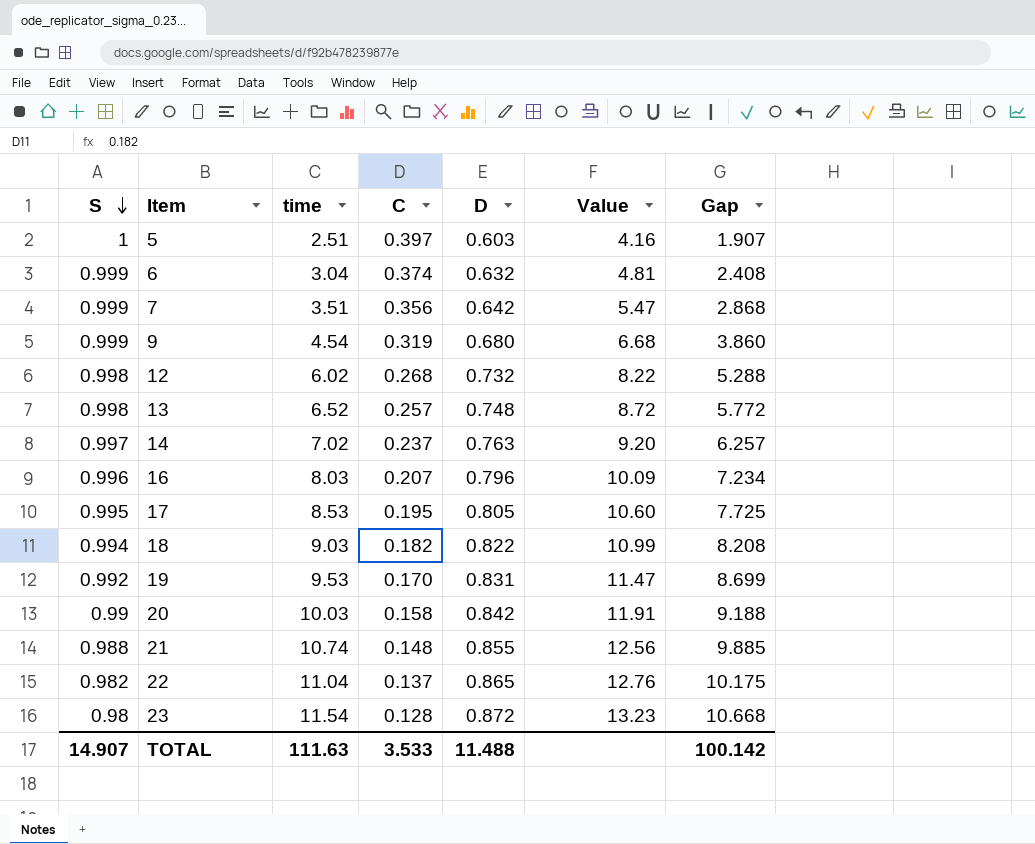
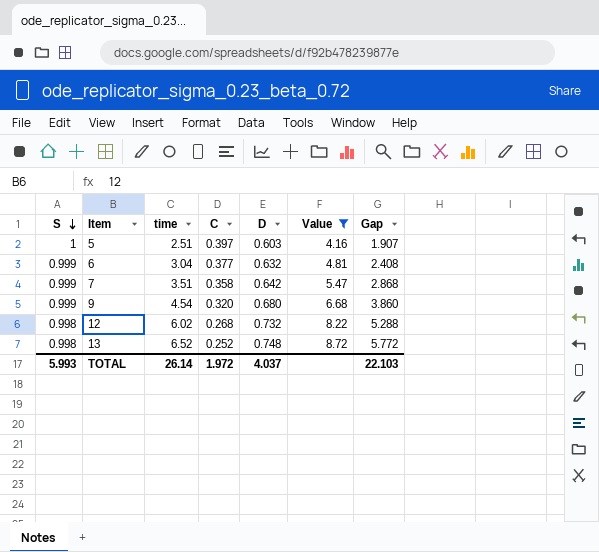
filter: none -> Value <= 8.72
6 | C: 0.374 -> 0.377
7 | C: 0.356 -> 0.358
9 | C: 0.319 -> 0.320
13 | C: 0.257 -> 0.252
TOTAL | S: 14.907 -> 5.993
TOTAL | time: 111.63 -> 26.14
TOTAL | C: 3.533 -> 1.972
TOTAL | D: 11.488 -> 4.037
TOTAL | Gap: 100.142 -> 22.103

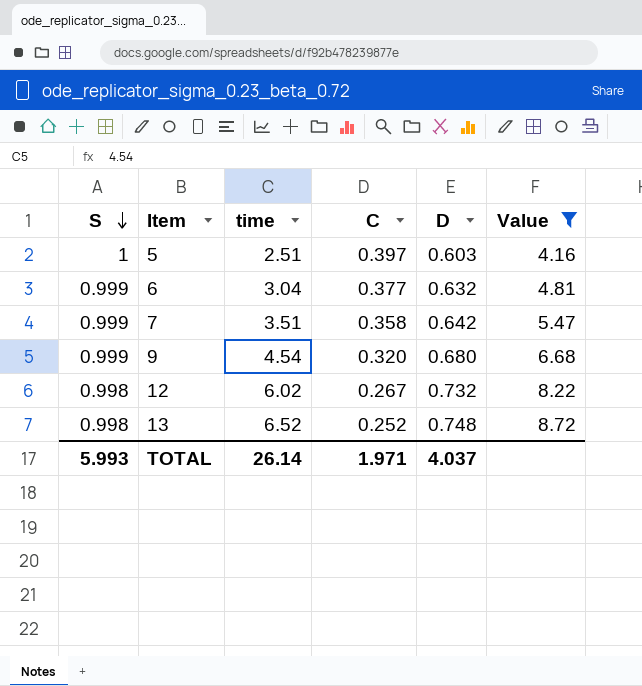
column Gap | formula: [time] - [D] -> none
12 | C: 0.268 -> 0.267
TOTAL | C: 1.972 -> 1.971

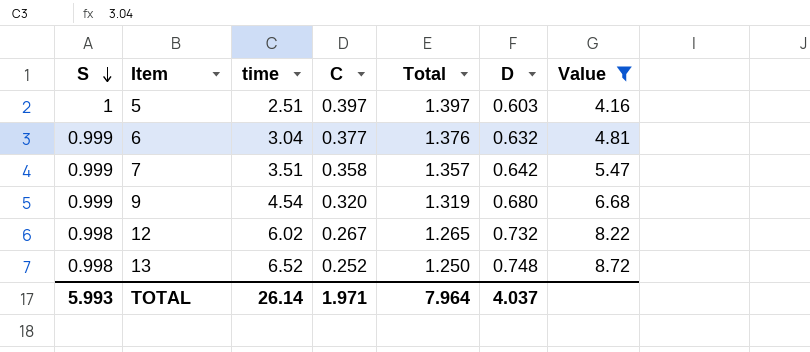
column Total | formula: none -> [S] + [C]

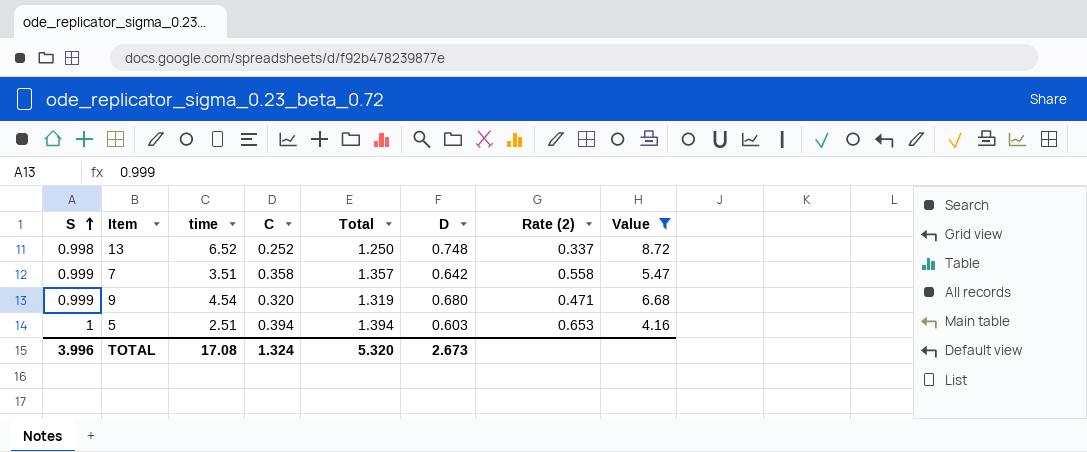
row order: S descending -> S ascending
column Rate (2) | formula: none -> [C] / [D]
row 6: 0.999 | 3.04 | 0.377 | 1.376 | 0.632 | 4.81 -> none
row 12: 0.998 | 6.02 | 0.267 | 1.265 | 0.732 | 8.22 -> none
5 | C: 0.397 -> 0.394
5 | Total: 1.397 -> 1.394
TOTAL | S: 5.993 -> 3.996
TOTAL | time: 26.14 -> 17.08
TOTAL | C: 1.971 -> 1.324
TOTAL | Total: 7.964 -> 5.320
TOTAL | D: 4.037 -> 2.673

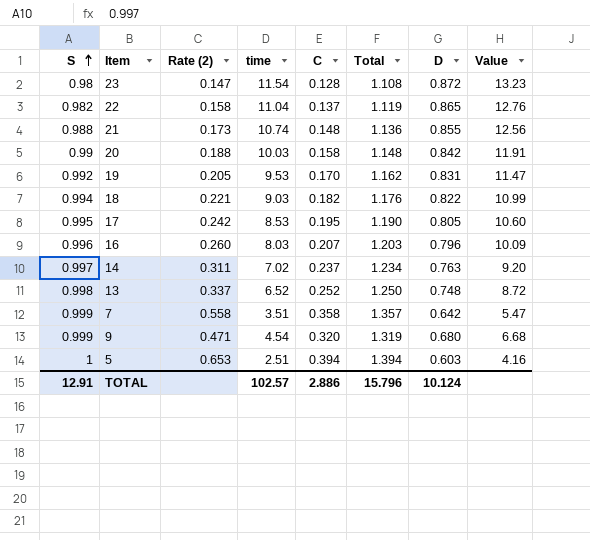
filter: Value <= 8.72 -> none
column Rate (2) | position: 7 -> 3
TOTAL | S: 3.996 -> 12.91
TOTAL | time: 17.08 -> 102.57
TOTAL | C: 1.324 -> 2.886
TOTAL | Total: 5.320 -> 15.796
TOTAL | D: 2.673 -> 10.124

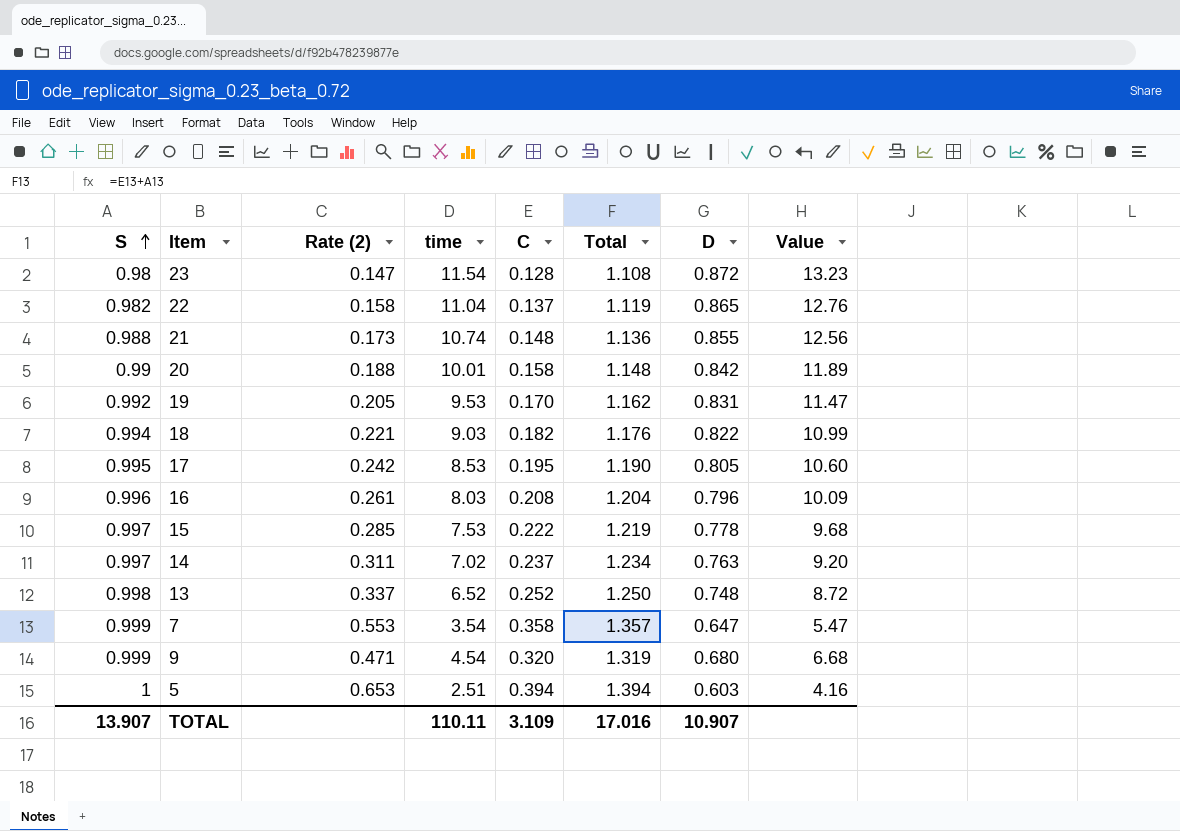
20 | time: 10.03 -> 10.01
20 | Value: 11.91 -> 11.89
16 | Rate (2): 0.260 -> 0.261
16 | C: 0.207 -> 0.208
16 | Total: 1.203 -> 1.204
row 15: none -> 0.997 | 0.285 | 7.53 | 0.222 | 1.219 | 0.778 | 9.68
7 | Rate (2): 0.558 -> 0.553
7 | time: 3.51 -> 3.54
7 | D: 0.642 -> 0.647
TOTAL | S: 12.91 -> 13.907
TOTAL | time: 102.57 -> 110.11
TOTAL | C: 2.886 -> 3.109
TOTAL | Total: 15.796 -> 17.016
TOTAL | D: 10.124 -> 10.907

